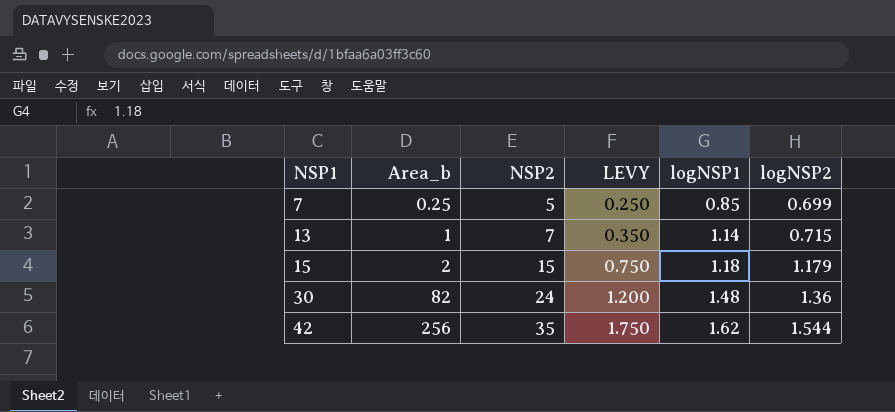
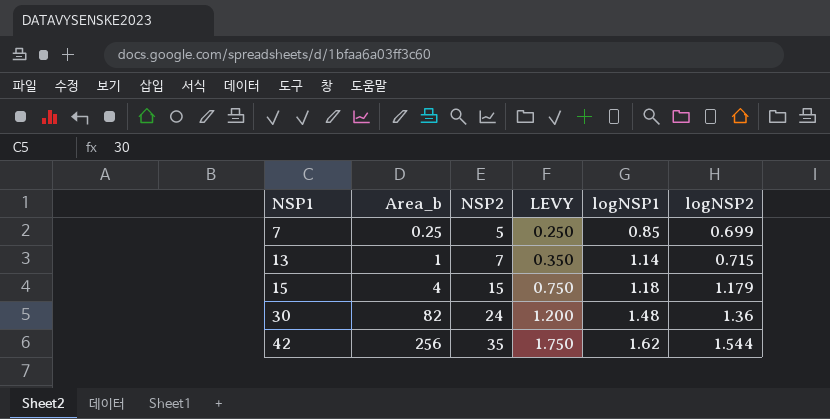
15 | Area_b: 2 -> 4

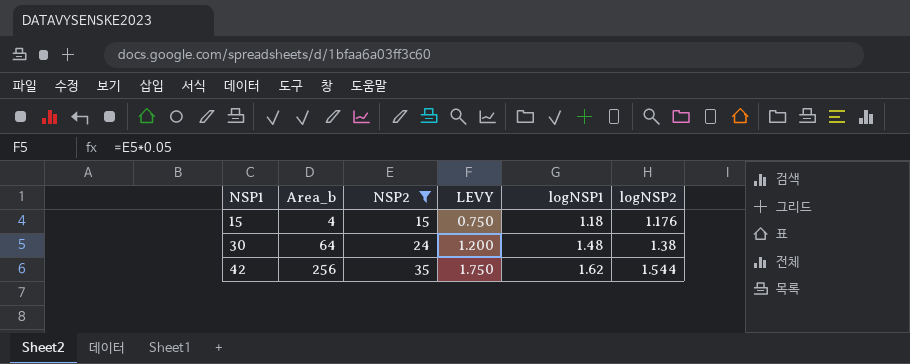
filter: none -> NSP2 >= 15
15 | logNSP2: 1.179 -> 1.176
30 | Area_b: 82 -> 64
30 | logNSP2: 1.36 -> 1.38

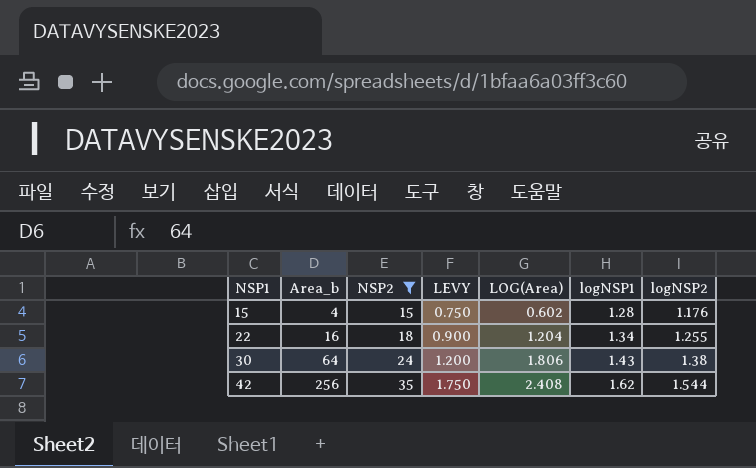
column LOG(Area) | position: none -> 5
15 | logNSP1: 1.18 -> 1.28
row 22: none -> 16 | 18 | 0.900 | 1.204 | 1.34 | 1.255
30 | logNSP1: 1.48 -> 1.43

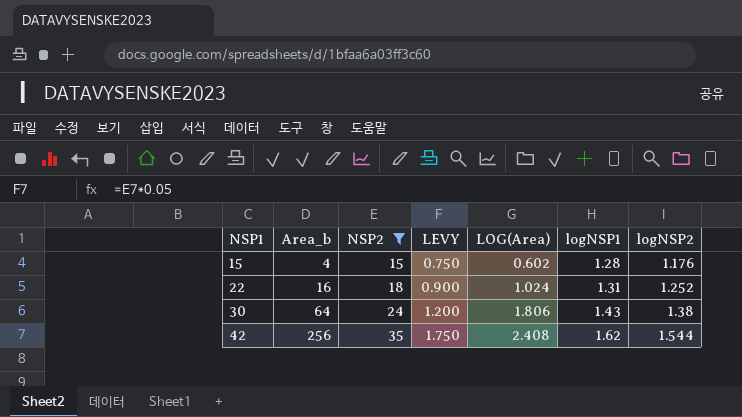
22 | LOG(Area): 1.204 -> 1.024
22 | logNSP1: 1.34 -> 1.31
22 | logNSP2: 1.255 -> 1.252

